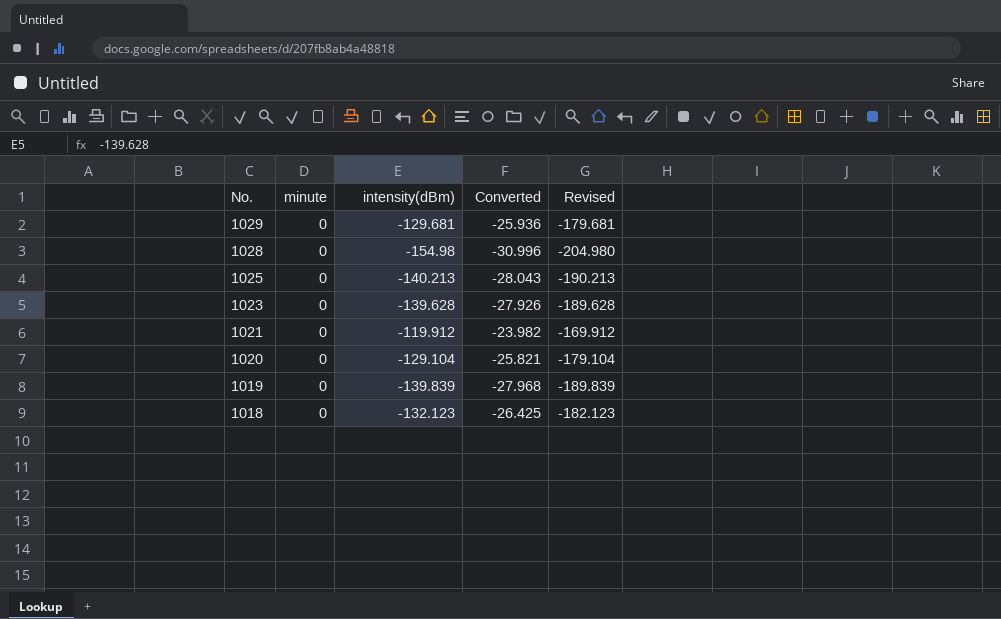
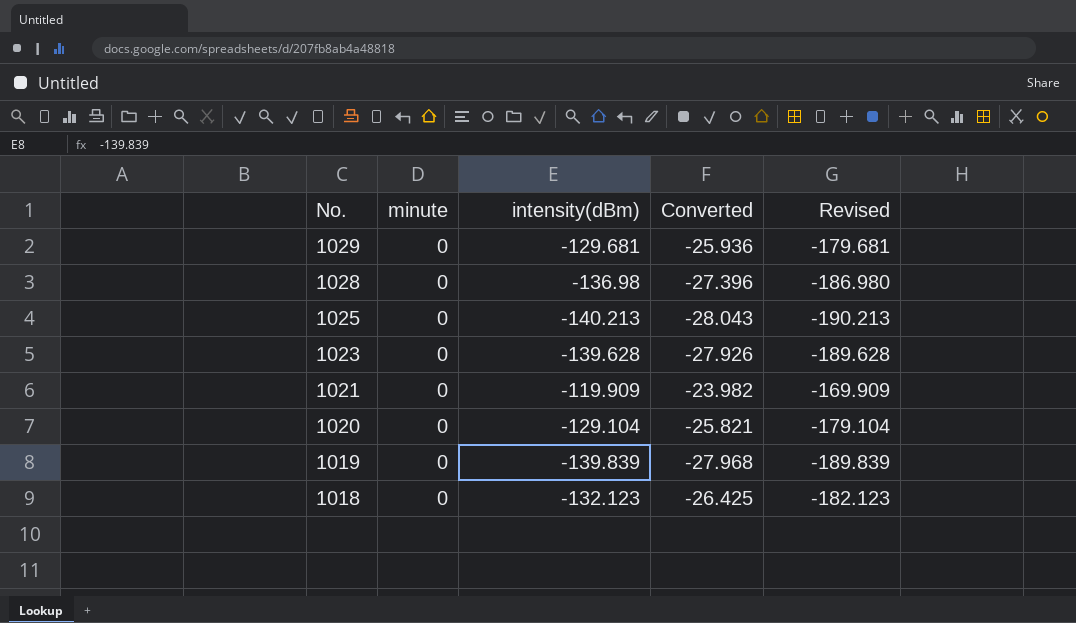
1028 | intensity(dBm): -154.98 -> -136.98
1028 | Converted: -30.996 -> -27.396
1028 | Revised: -204.980 -> -186.980
1021 | intensity(dBm): -119.912 -> -119.909
1021 | Revised: -169.912 -> -169.909

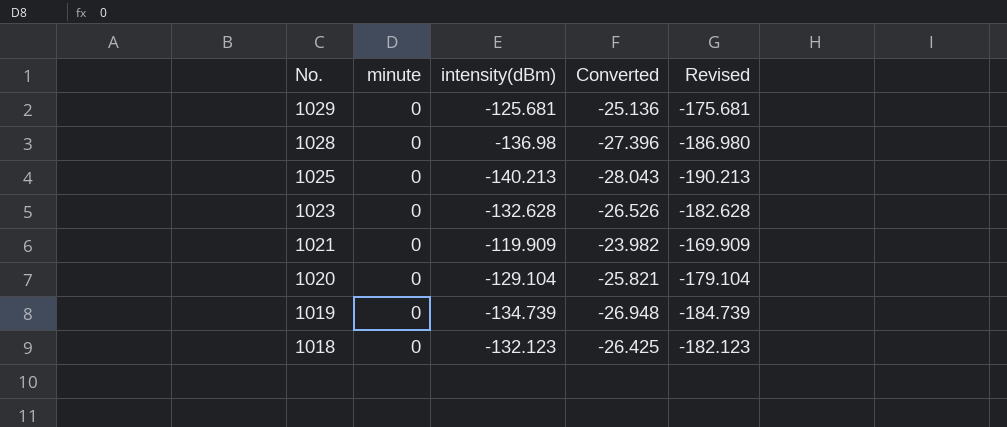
1029 | intensity(dBm): -129.681 -> -125.681
1029 | Converted: -25.936 -> -25.136
1029 | Revised: -179.681 -> -175.681
1023 | intensity(dBm): -139.628 -> -132.628
1023 | Converted: -27.926 -> -26.526
1023 | Revised: -189.628 -> -182.628
1019 | intensity(dBm): -139.839 -> -134.739
1019 | Converted: -27.968 -> -26.948
1019 | Revised: -189.839 -> -184.739

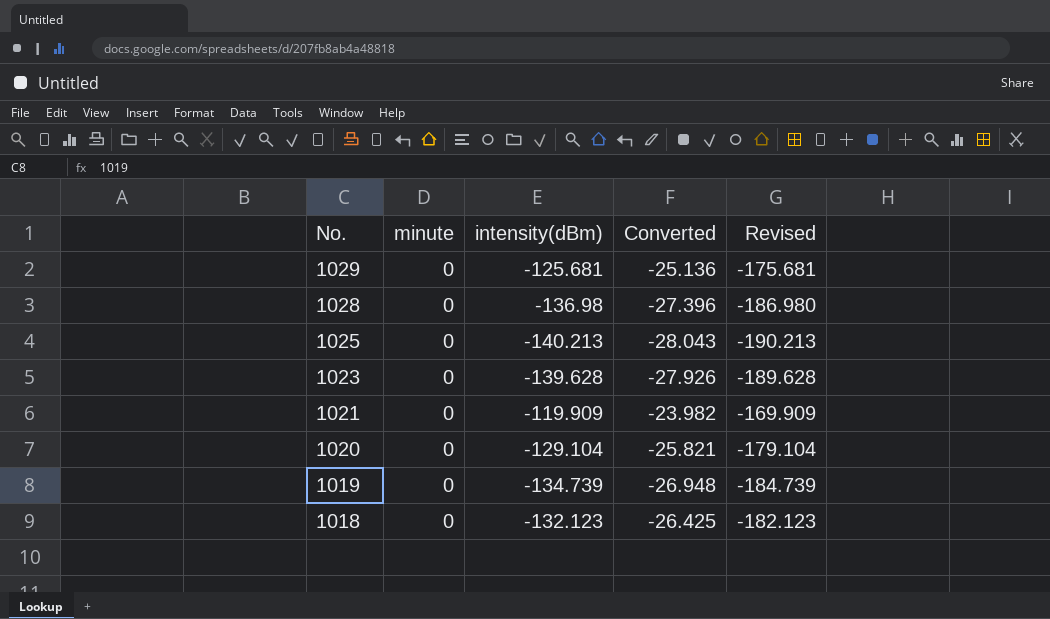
1023 | intensity(dBm): -132.628 -> -139.628
1023 | Converted: -26.526 -> -27.926
1023 | Revised: -182.628 -> -189.628

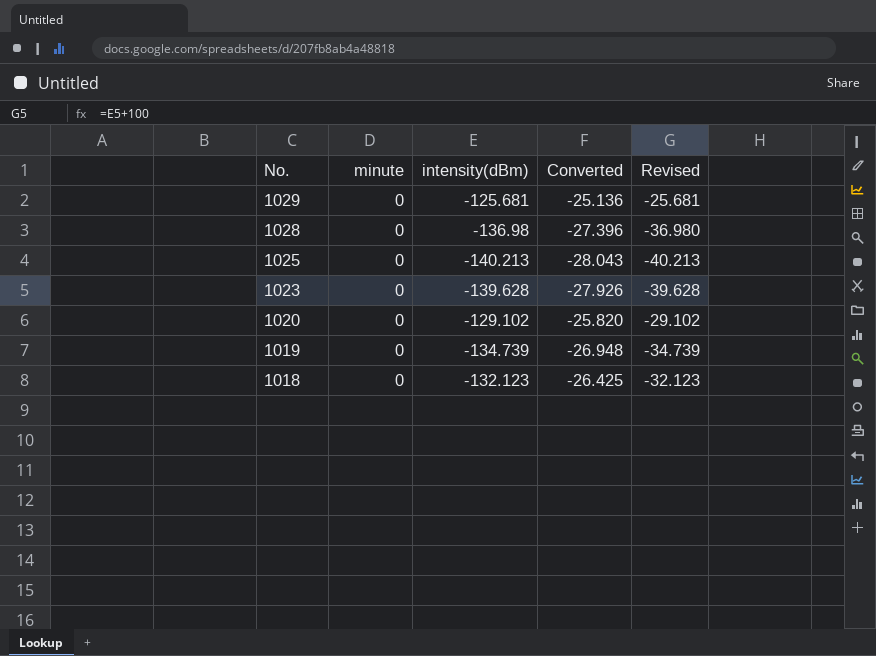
column Revised | formula: [intensity(dBm)] - 50 -> [intensity(dBm)] + 100
row 1021: 0 | -119.909 | -23.982 | -169.909 -> none
1020 | intensity(dBm): -129.104 -> -129.102
1020 | Converted: -25.821 -> -25.820

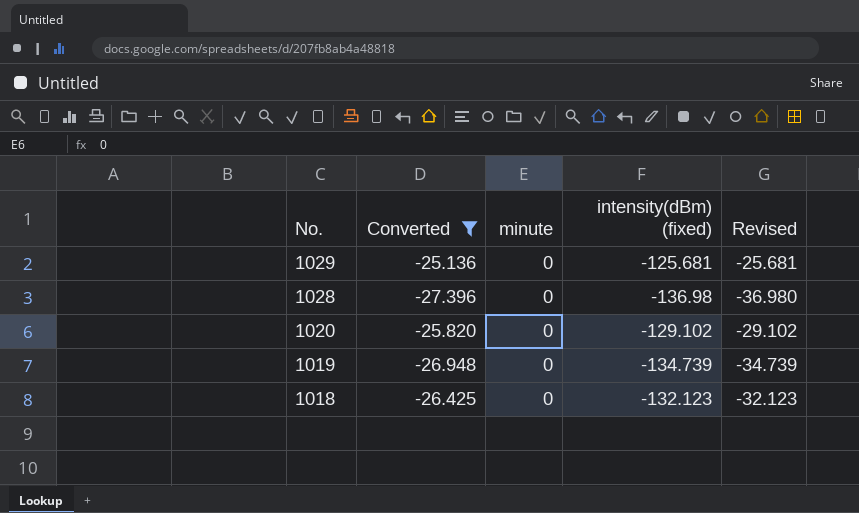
filter: none -> Converted >= -27.396
column Converted | position: 4 -> 2
column name: intensity(dBm) -> intensity(dBm) (fixed)

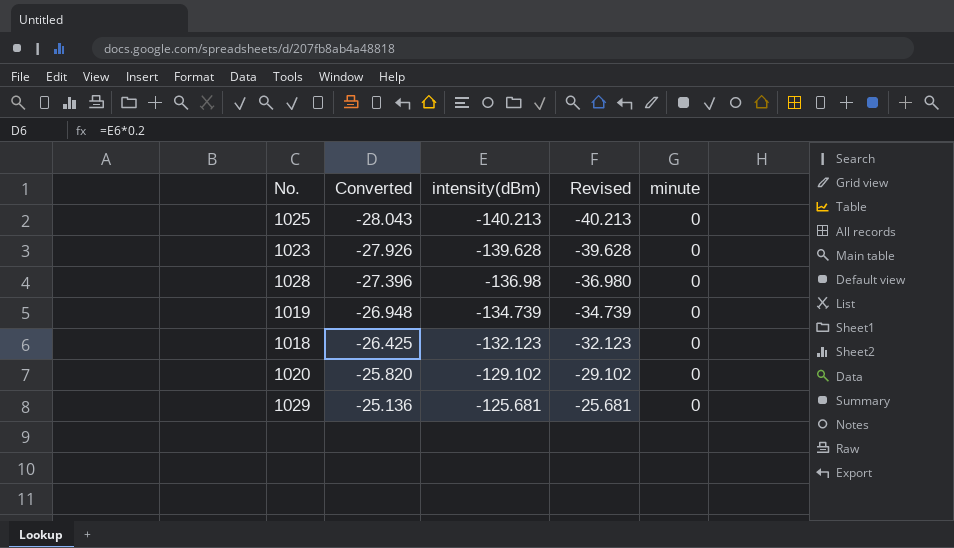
filter: Converted >= -27.396 -> none
row order: No. descending -> Converted ascending
column name: intensity(dBm) (fixed) -> intensity(dBm)
column minute | position: 3 -> 5

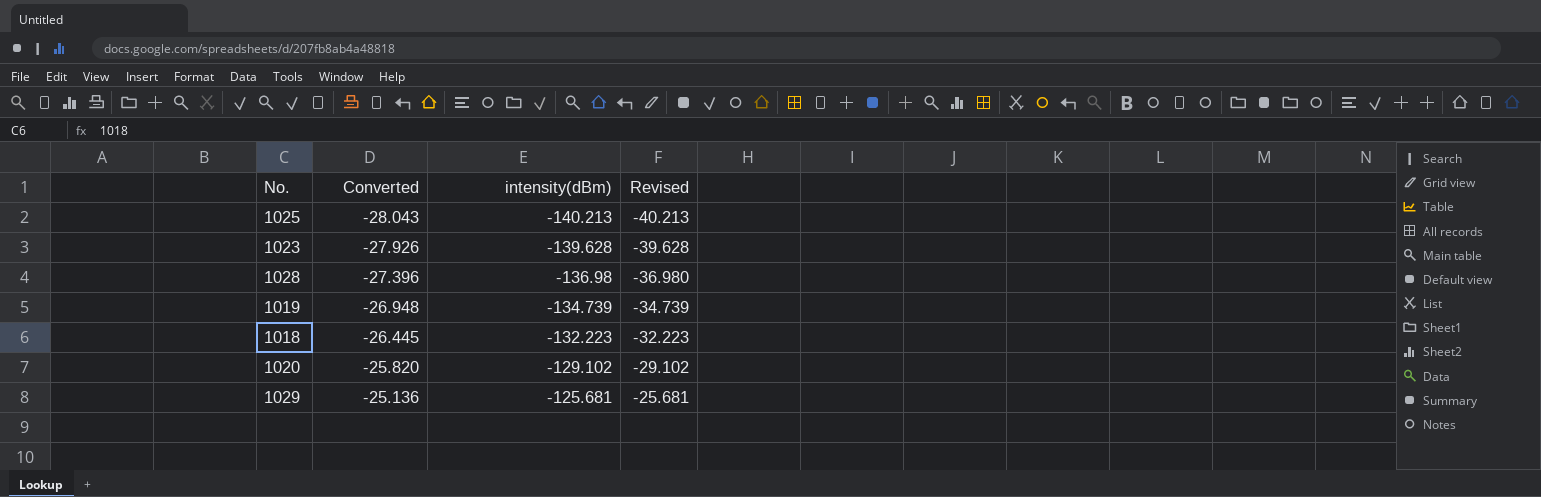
column minute | position: 5 -> none
1018 | Converted: -26.425 -> -26.445
1018 | intensity(dBm): -132.123 -> -132.223
1018 | Revised: -32.123 -> -32.223

